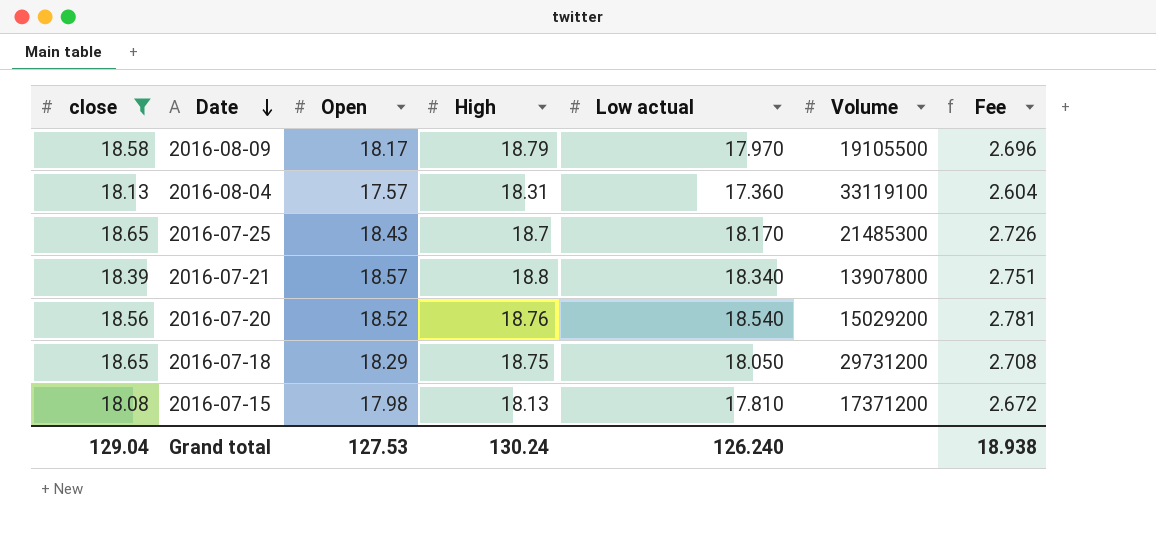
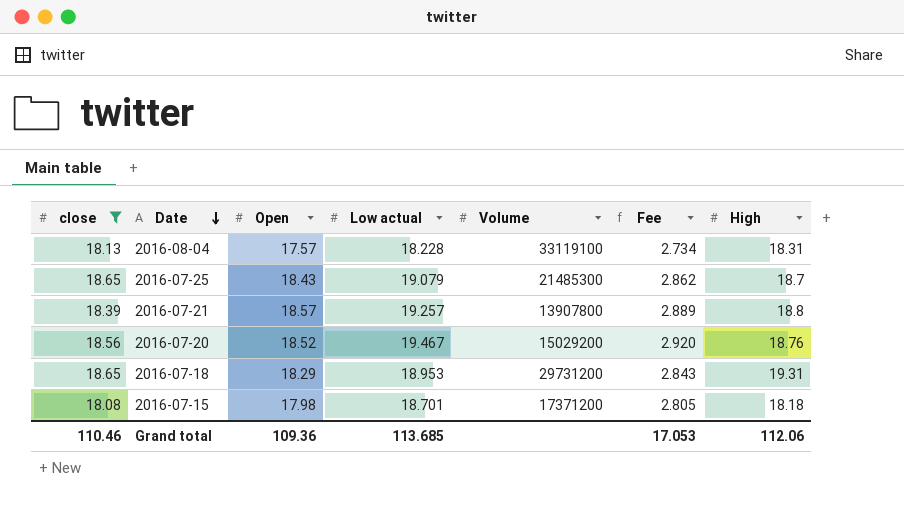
column High | position: 4 -> 7
row 2016-08-09: 18.58 | 18.17 | 18.79 | 17.970 | 19105500 | 2.696 -> none
2016-08-04 | Low actual: 17.360 -> 18.228
2016-08-04 | Fee: 2.604 -> 2.734
2016-07-25 | Low actual: 18.170 -> 19.079
2016-07-25 | Fee: 2.726 -> 2.862
2016-07-21 | Low actual: 18.340 -> 19.257
2016-07-21 | Fee: 2.751 -> 2.889
2016-07-20 | Low actual: 18.540 -> 19.467
2016-07-20 | Fee: 2.781 -> 2.920
2016-07-18 | Low actual: 18.050 -> 18.953
2016-07-18 | Fee: 2.708 -> 2.843
2016-07-18 | High: 18.75 -> 19.31
2016-07-15 | Low actual: 17.810 -> 18.701
2016-07-15 | Fee: 2.672 -> 2.805
2016-07-15 | High: 18.13 -> 18.18
Grand total | close: 129.04 -> 110.46
Grand total | Open: 127.53 -> 109.36
Grand total | Low actual: 126.240 -> 113.685
Grand total | Fee: 18.938 -> 17.053
Grand total | High: 130.24 -> 112.06

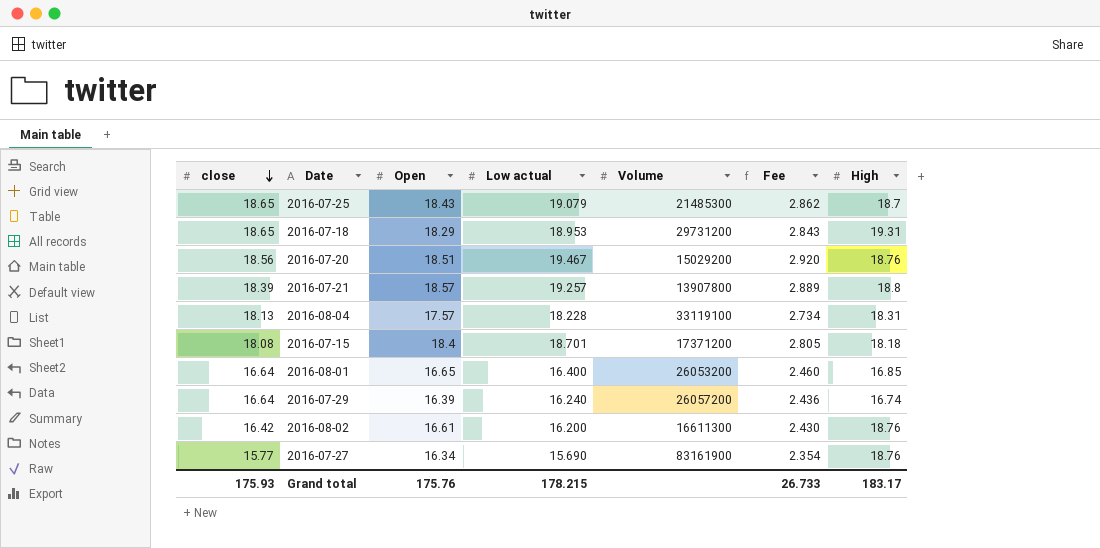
filter: close >= 18.08 -> none
row order: Date descending -> close descending
2016-07-20 | Open: 18.52 -> 18.51
2016-07-15 | Open: 17.98 -> 18.4
Grand total | close: 110.46 -> 175.93
Grand total | Open: 109.36 -> 175.76
Grand total | Low actual: 113.685 -> 178.215
Grand total | Fee: 17.053 -> 26.733
Grand total | High: 112.06 -> 183.17

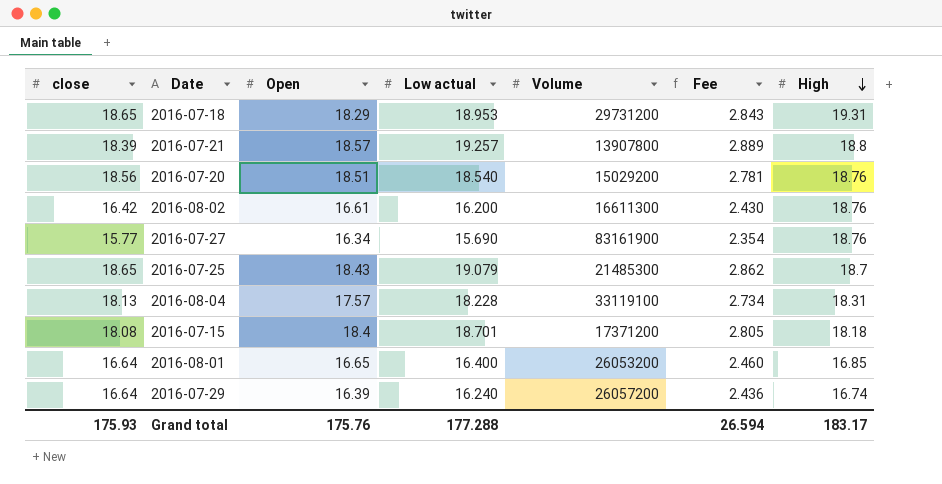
row order: close descending -> High descending
2016-07-20 | Low actual: 19.467 -> 18.540
2016-07-20 | Fee: 2.920 -> 2.781
Grand total | Low actual: 178.215 -> 177.288
Grand total | Fee: 26.733 -> 26.594

